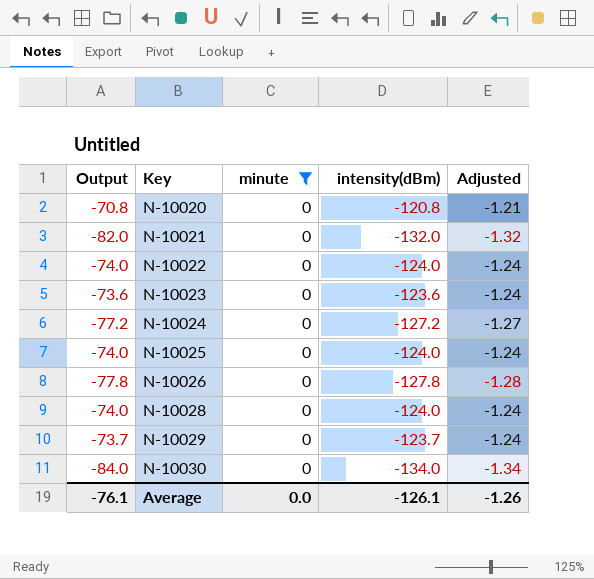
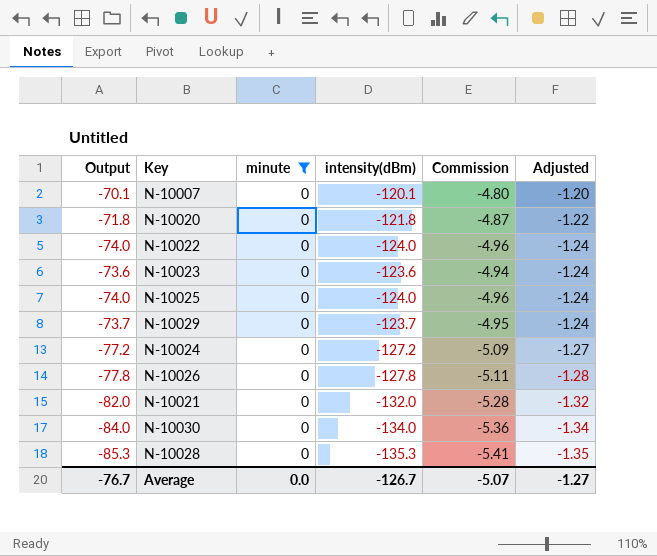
row order: Key ascending -> Adjusted descending
column Commission | formula: none -> [intensity(dBm)] * 0.04
row N-10007: none -> -70.1 | 0 | -120.1 | -4.80 | -1.20
N-10020 | Output: -70.8 -> -71.8
N-10020 | intensity(dBm): -120.8 -> -121.8
N-10020 | Adjusted: -1.21 -> -1.22
N-10028 | Output: -74.0 -> -85.3
N-10028 | intensity(dBm): -124.0 -> -135.3
N-10028 | Adjusted: -1.24 -> -1.35
Average | Output: -76.1 -> -76.7
Average | intensity(dBm): -126.1 -> -126.7
Average | Adjusted: -1.26 -> -1.27

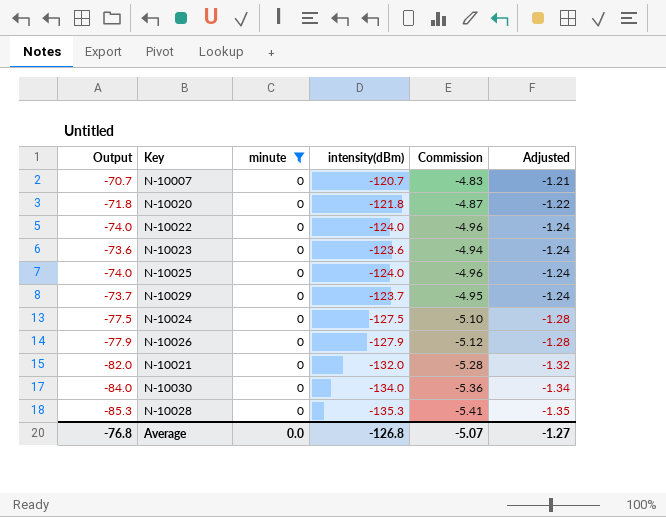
N-10007 | Output: -70.1 -> -70.7
N-10007 | intensity(dBm): -120.1 -> -120.7
N-10007 | Commission: -4.80 -> -4.83
N-10007 | Adjusted: -1.20 -> -1.21
N-10024 | Output: -77.2 -> -77.5
N-10024 | intensity(dBm): -127.2 -> -127.5
N-10024 | Commission: -5.09 -> -5.10
N-10024 | Adjusted: -1.27 -> -1.28
N-10026 | Output: -77.8 -> -77.9
N-10026 | intensity(dBm): -127.8 -> -127.9
N-10026 | Commission: -5.11 -> -5.12
Average | Output: -76.7 -> -76.8
Average | intensity(dBm): -126.7 -> -126.8

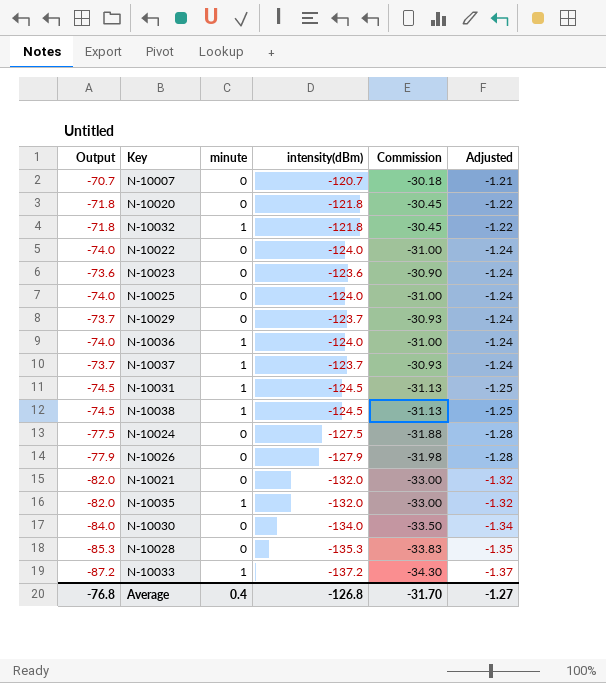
filter: minute = 0 -> none
column Commission | formula: [intensity(dBm)] * 0.04 -> [intensity(dBm)] * 0.25
Average | minute: 0.0 -> 0.4
Average | Commission: -5.07 -> -31.70

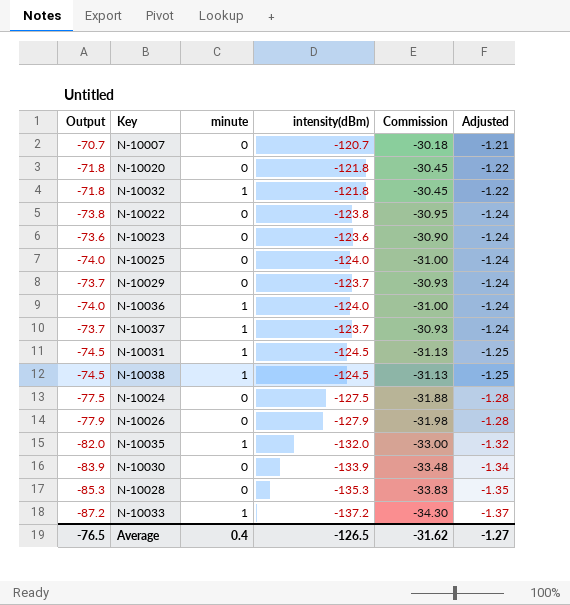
row N-10021: -82.0 | 0 | -132.0 | -33.00 | -1.32 -> none
N-10022 | Output: -74.0 -> -73.8
N-10022 | intensity(dBm): -124.0 -> -123.8
N-10022 | Commission: -31.00 -> -30.95
N-10030 | Output: -84.0 -> -83.9
N-10030 | intensity(dBm): -134.0 -> -133.9
N-10030 | Commission: -33.50 -> -33.48
Average | Output: -76.8 -> -76.5
Average | intensity(dBm): -126.8 -> -126.5
Average | Commission: -31.70 -> -31.62

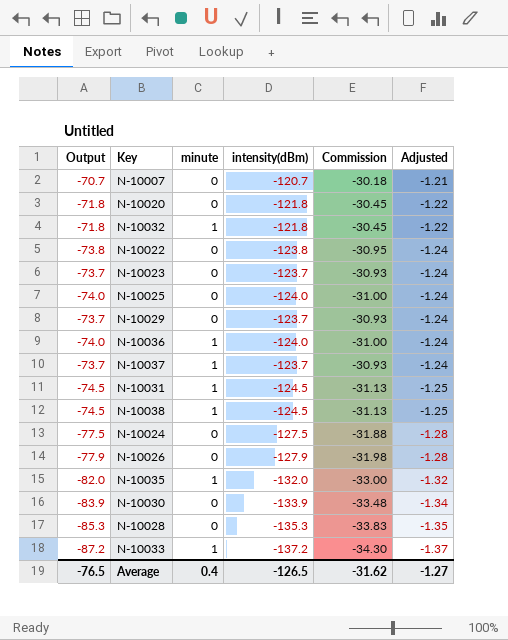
N-10023 | Output: -73.6 -> -73.7
N-10023 | intensity(dBm): -123.6 -> -123.7
N-10023 | Commission: -30.90 -> -30.93

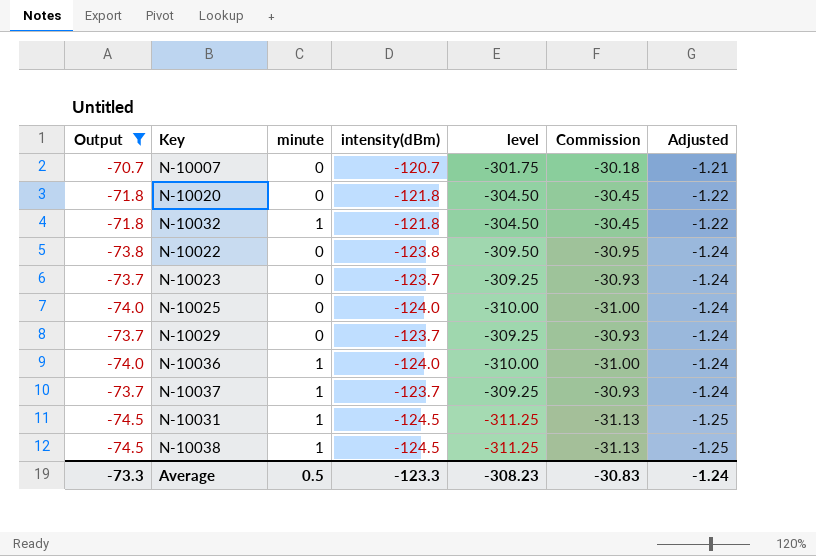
filter: none -> Output >= -74.5
column level | formula: none -> [intensity(dBm)] * 2.5
Average | Output: -76.5 -> -73.3
Average | minute: 0.4 -> 0.5
Average | intensity(dBm): -126.5 -> -123.3
Average | Commission: -31.62 -> -30.83
Average | Adjusted: -1.27 -> -1.24

